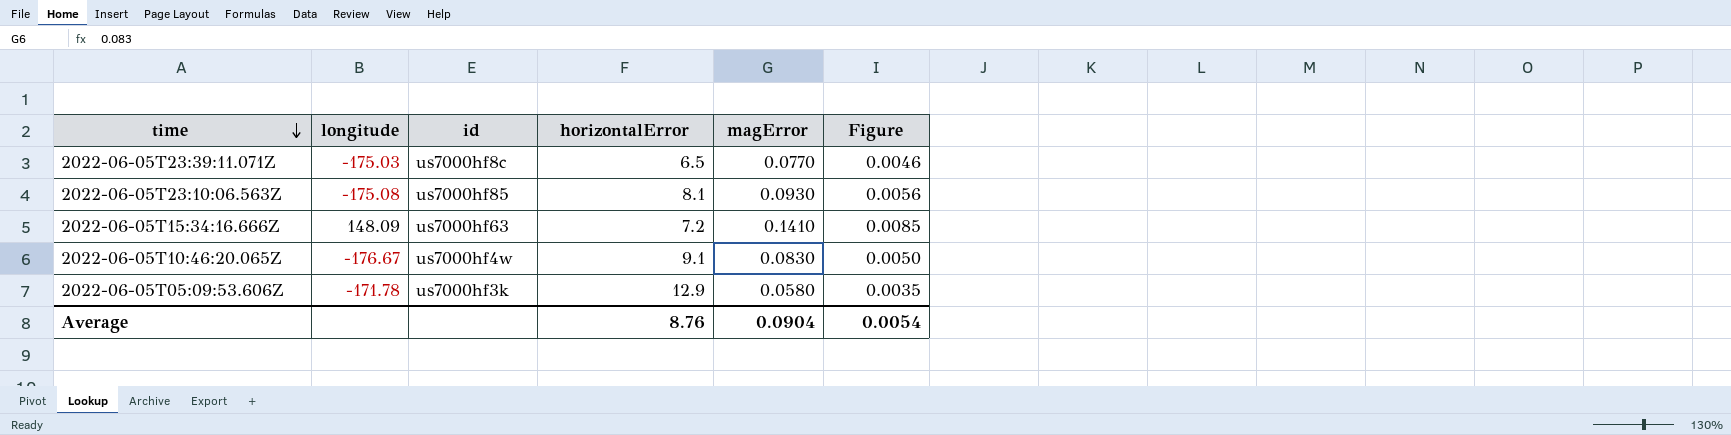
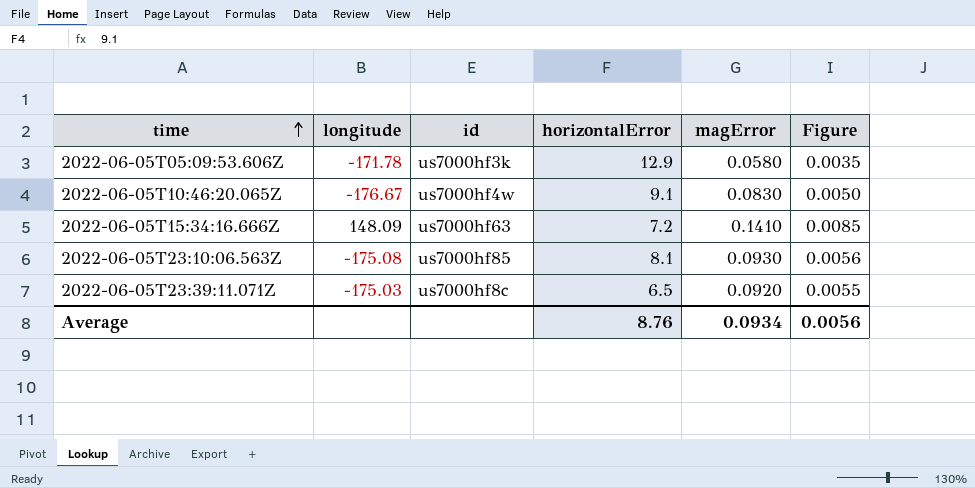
row order: time descending -> time ascending
2022-06-05T23:39:11.071Z | magError: 0.0770 -> 0.0920
2022-06-05T23:39:11.071Z | Figure: 0.0046 -> 0.0055
Average | magError: 0.0904 -> 0.0934
Average | Figure: 0.0054 -> 0.0056

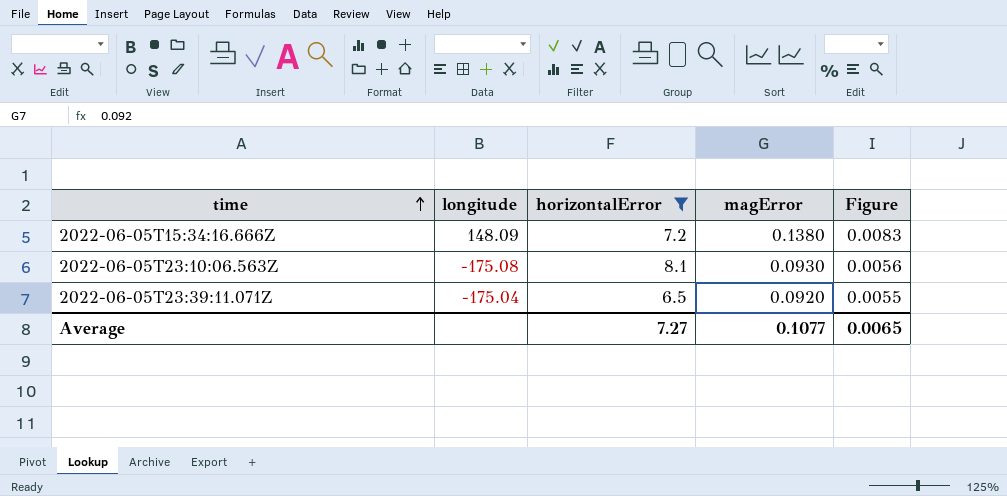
filter: none -> horizontalError <= 8.1
column id | position: 3 -> none
2022-06-05T15:34:16.666Z | magError: 0.1410 -> 0.1380
2022-06-05T15:34:16.666Z | Figure: 0.0085 -> 0.0083
2022-06-05T23:39:11.071Z | longitude: -175.03 -> -175.04
Average | horizontalError: 8.76 -> 7.27
Average | magError: 0.0934 -> 0.1077
Average | Figure: 0.0056 -> 0.0065

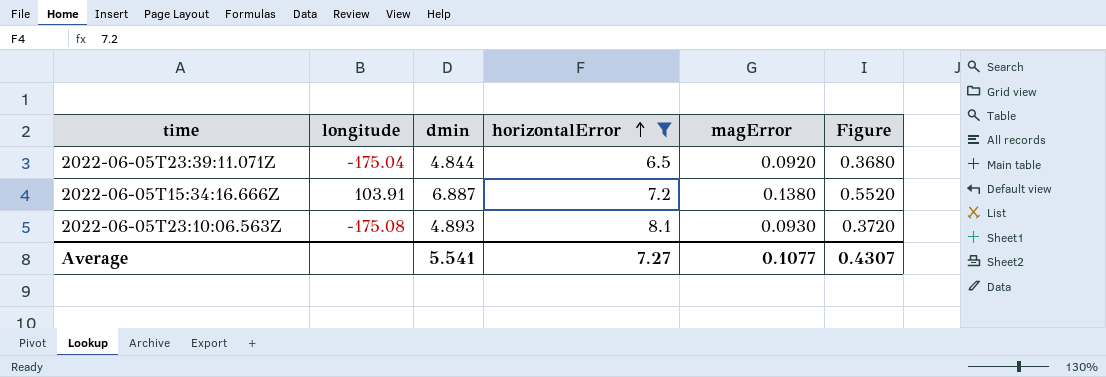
row order: time ascending -> horizontalError ascending
column dmin | position: none -> 3
column Figure | formula: [magError] * 0.06 -> [magError] * 4
2022-06-05T15:34:16.666Z | longitude: 148.09 -> 103.91
Average | Figure: 0.0065 -> 0.4307

